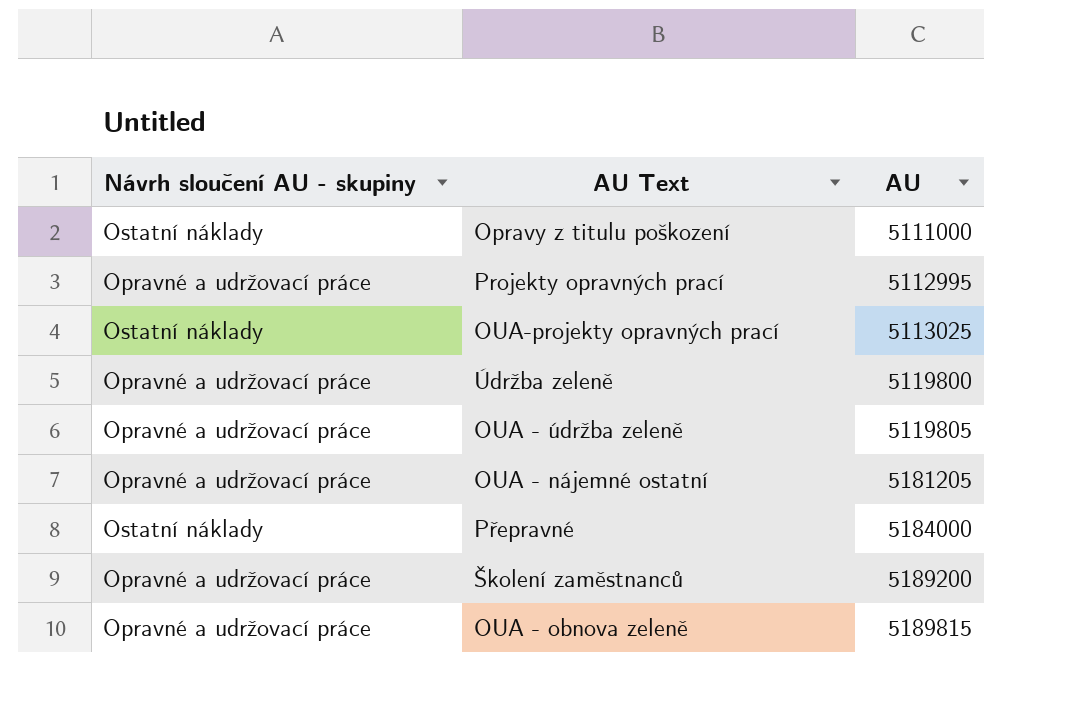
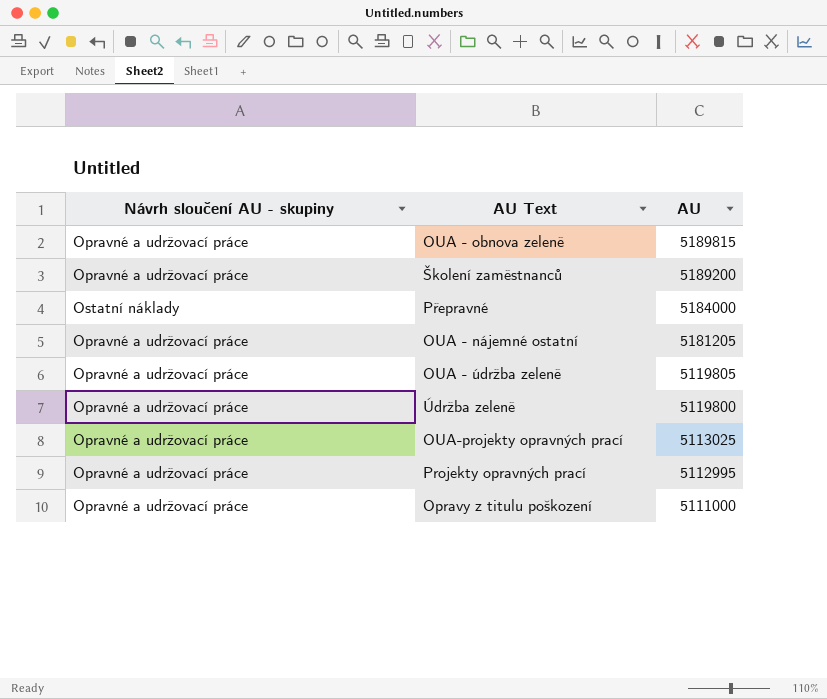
row order: AU ascending -> AU descending
OUA-projekty opravných prací | Návrh sloučení AU - skupiny: Ostatní náklady -> Opravné a udržovací práce
Opravy z titulu poškození | Návrh sloučení AU - skupiny: Ostatní náklady -> Opravné a udržovací práce

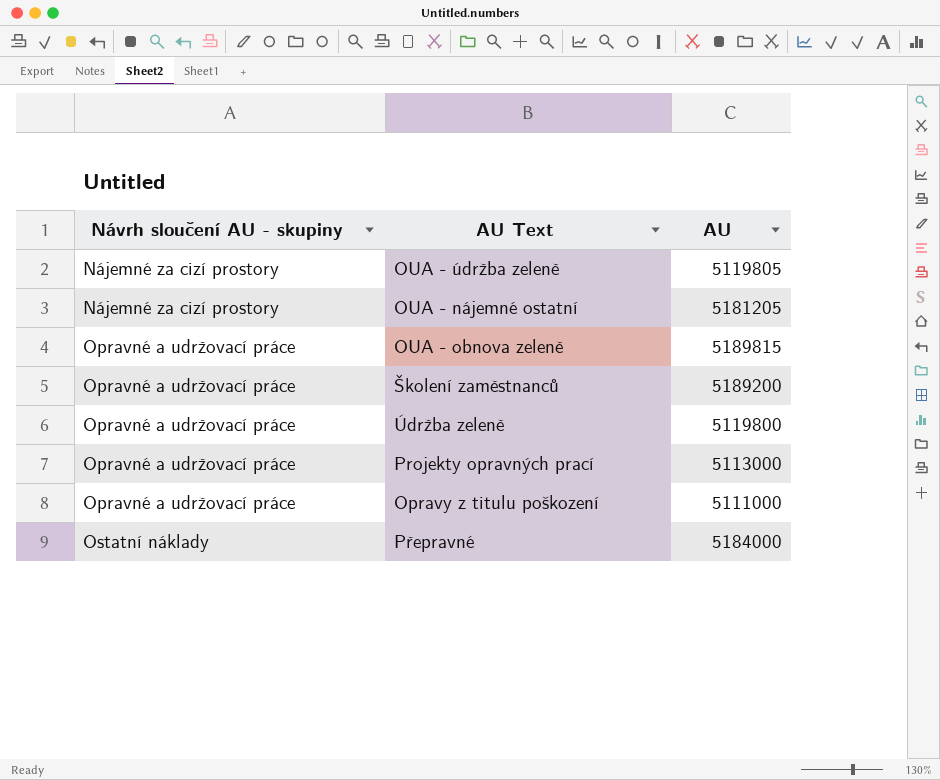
row order: AU descending -> Návrh sloučení AU - skupiny ascending
row OUA-projekty opravných prací: Opravné a udržovací práce | 5113025 -> none
OUA - údržba zeleně | Návrh sloučení AU - skupiny: Opravné a udržovací práce -> Nájemné za cizí prostory
OUA - nájemné ostatní | Návrh sloučení AU - skupiny: Opravné a udržovací práce -> Nájemné za cizí prostory
Projekty opravných prací | AU: 5112995 -> 5113000

